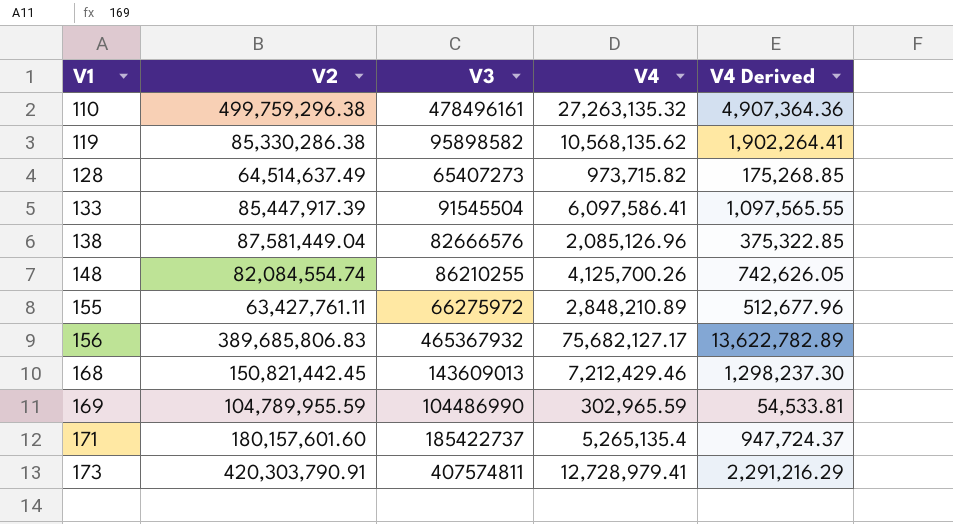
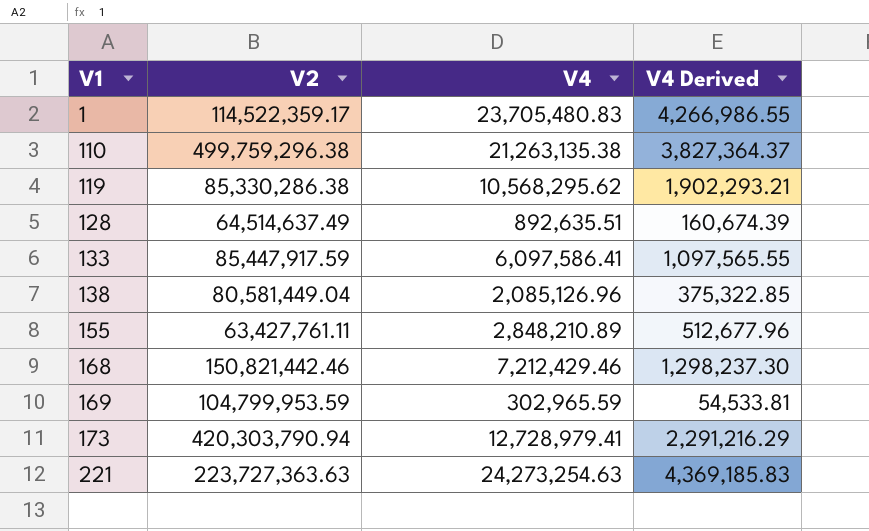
column V3 | position: 3 -> none
row 148: 82,084,554.74 | 86210255 | 4,125,700.26 | 742,626.05 -> none
row 156: 389,685,806.83 | 465367932 | 75,682,127.17 | 13,622,782.89 -> none
row 171: 180,157,601.60 | 185422737 | 5,265,135.4 | 947,724.37 -> none
row 1: none -> 114,522,359.17 | 23,705,480.83 | 4,266,986.55
110 | V4: 27,263,135.32 -> 21,263,135.38
110 | V4 Derived: 4,907,364.36 -> 3,827,364.37
119 | V4: 10,568,135.62 -> 10,568,295.62
119 | V4 Derived: 1,902,264.41 -> 1,902,293.21
128 | V4: 973,715.82 -> 892,635.51
128 | V4 Derived: 175,268.85 -> 160,674.39
133 | V2: 85,447,917.39 -> 85,447,917.59
138 | V2: 87,581,449.04 -> 80,581,449.04
168 | V2: 150,821,442.45 -> 150,821,442.46
169 | V2: 104,789,955.59 -> 104,799,953.59
173 | V2: 420,303,790.91 -> 420,303,790.94
row 221: none -> 223,727,363.63 | 24,273,254.63 | 4,369,185.83

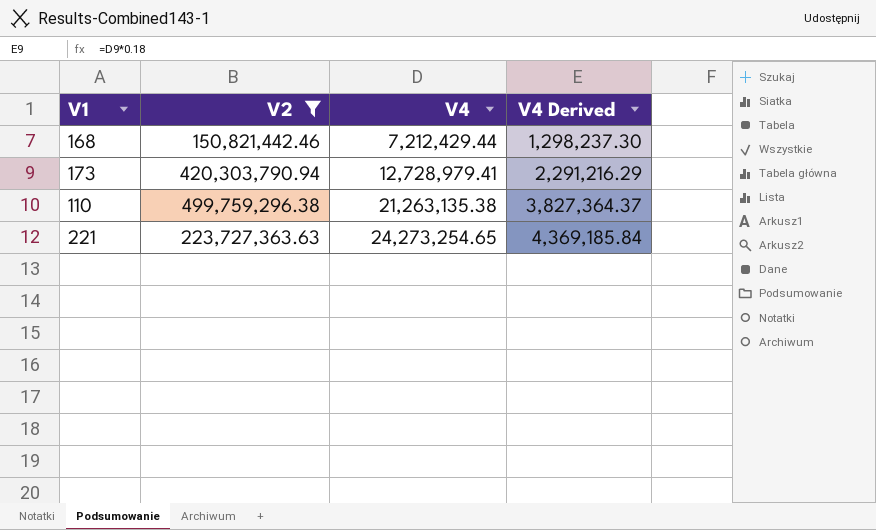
filter: none -> V2 >= 150,821,442.46
row order: V1 ascending -> V4 ascending
168 | V4: 7,212,429.46 -> 7,212,429.44
221 | V4: 24,273,254.63 -> 24,273,254.65
221 | V4 Derived: 4,369,185.83 -> 4,369,185.84

